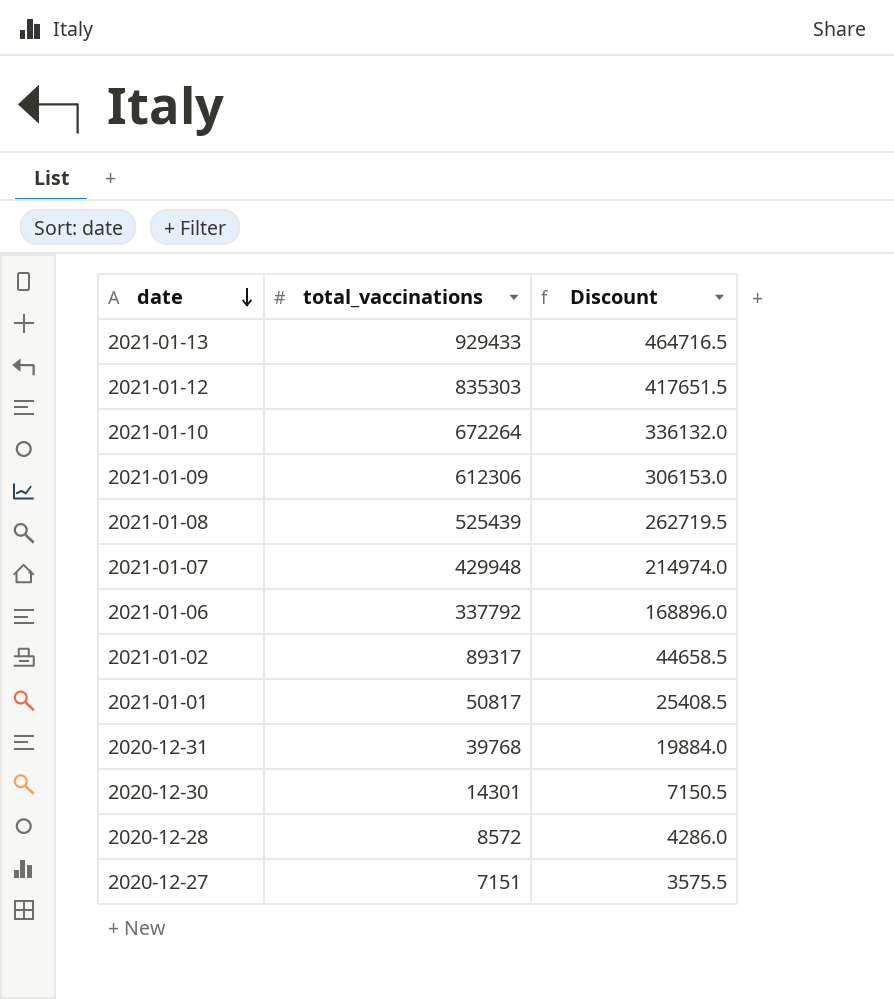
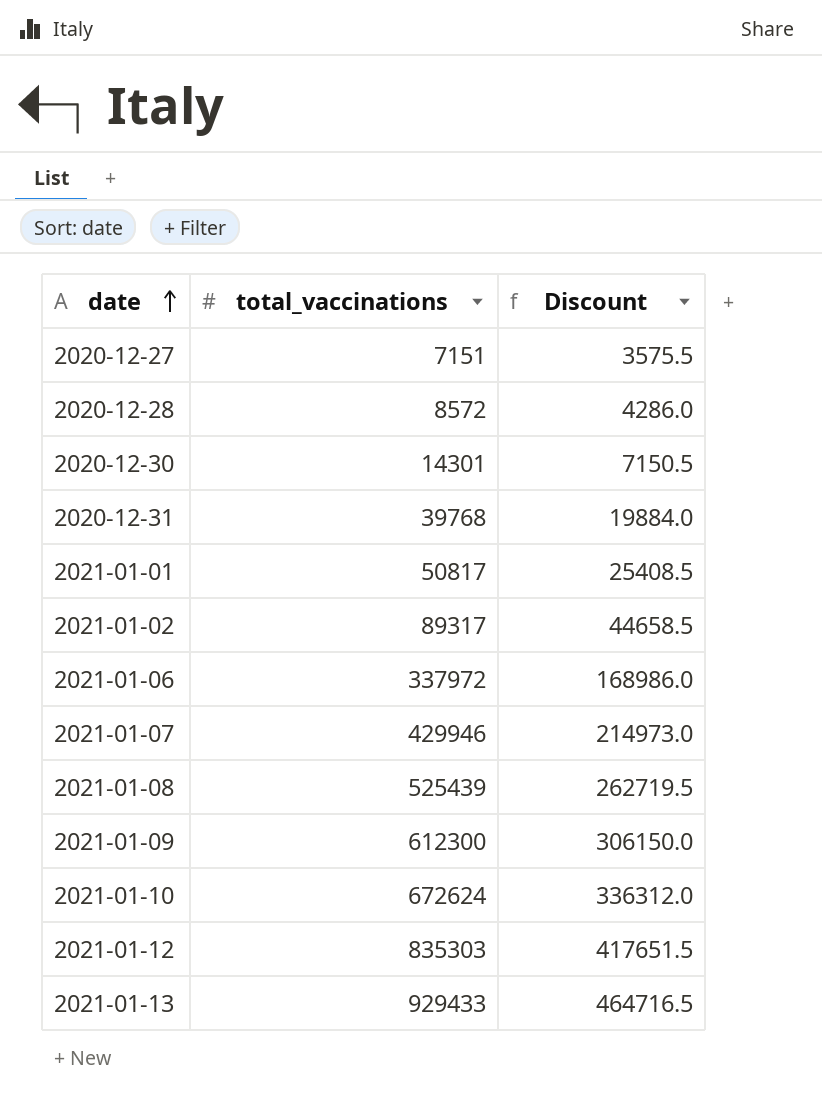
row order: date descending -> date ascending
2021-01-06 | total_vaccinations: 337792 -> 337972
2021-01-06 | Discount: 168896.0 -> 168986.0
2021-01-07 | total_vaccinations: 429948 -> 429946
2021-01-07 | Discount: 214974.0 -> 214973.0
2021-01-09 | total_vaccinations: 612306 -> 612300
2021-01-09 | Discount: 306153.0 -> 306150.0
2021-01-10 | total_vaccinations: 672264 -> 672624
2021-01-10 | Discount: 336132.0 -> 336312.0

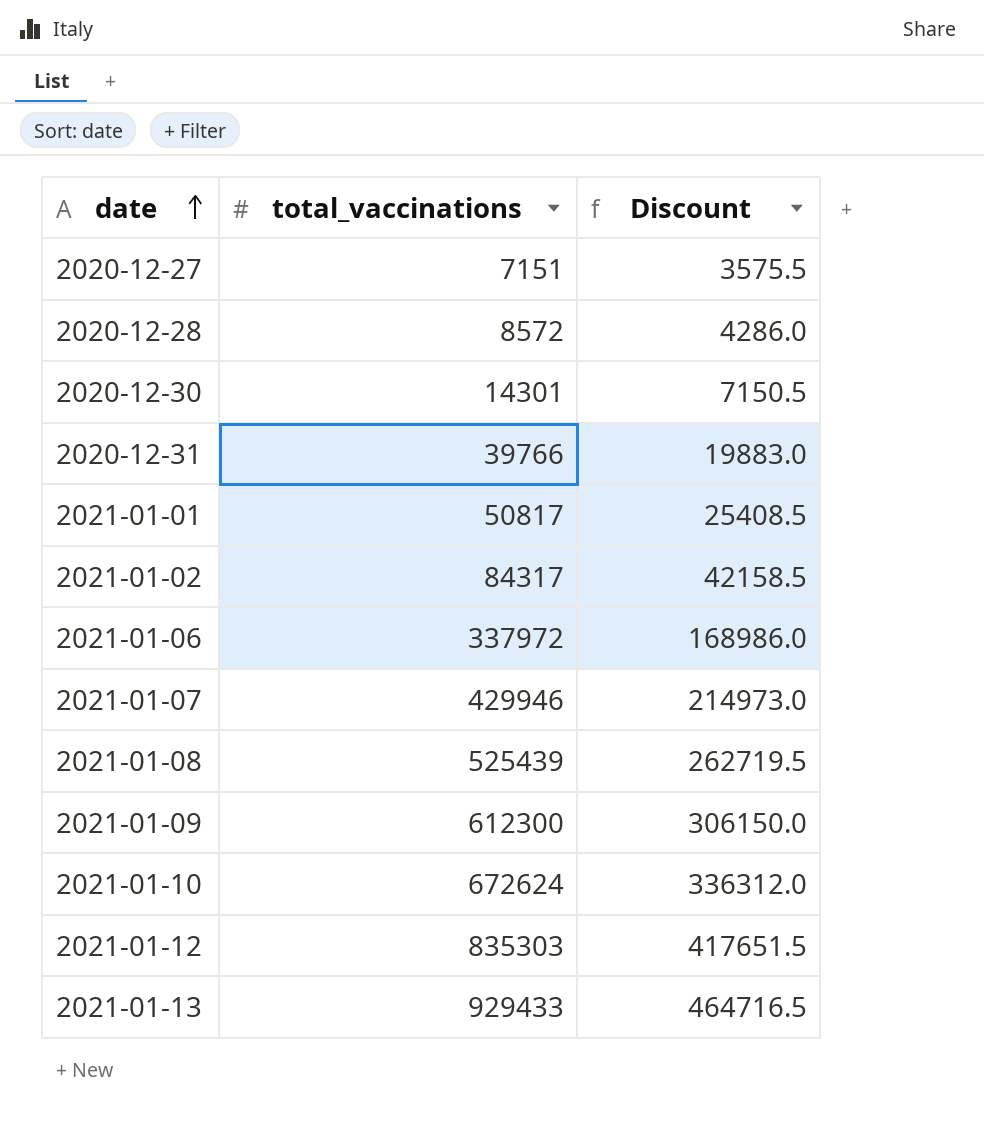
2020-12-31 | total_vaccinations: 39768 -> 39766
2020-12-31 | Discount: 19884.0 -> 19883.0
2021-01-02 | total_vaccinations: 89317 -> 84317
2021-01-02 | Discount: 44658.5 -> 42158.5

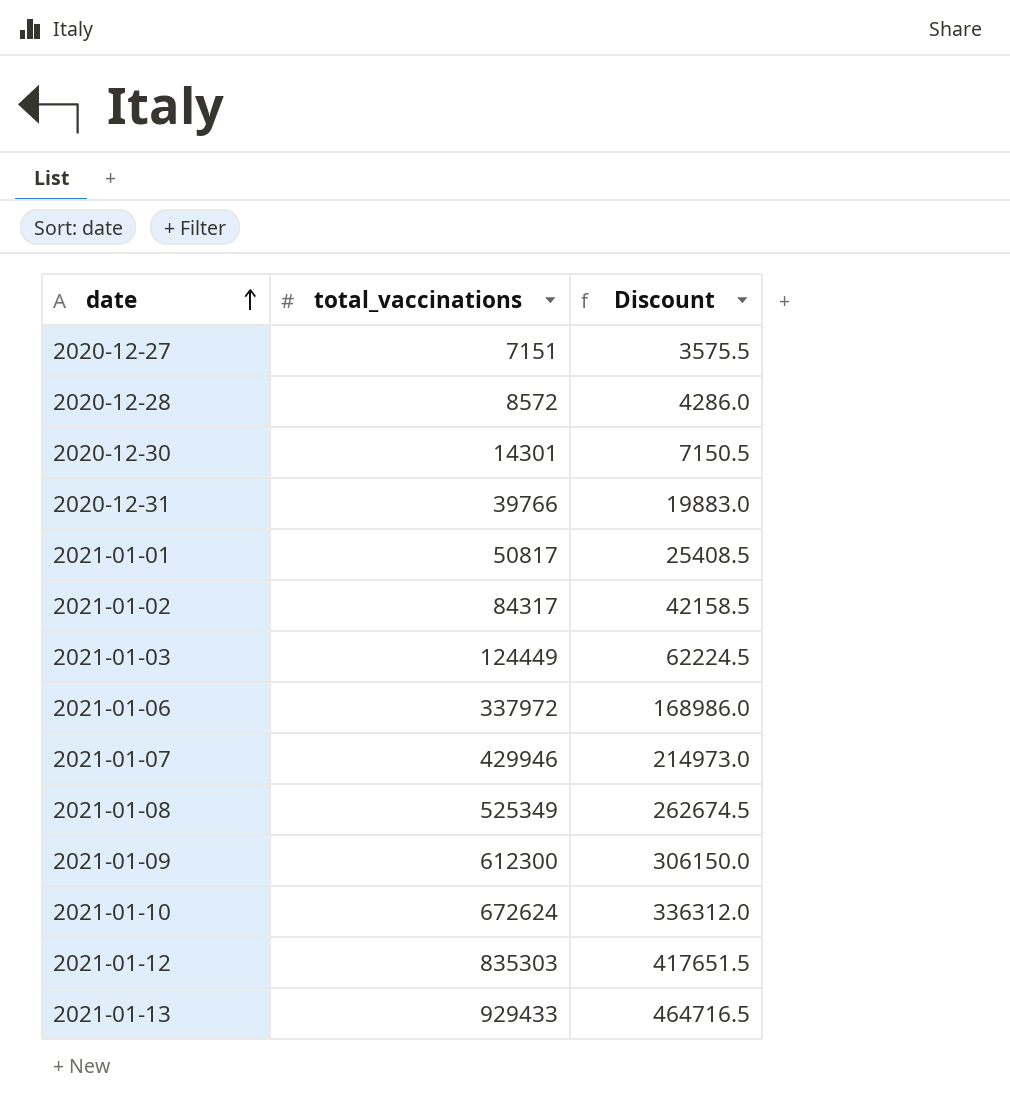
row 2021-01-03: none -> 124449 | 62224.5
2021-01-08 | total_vaccinations: 525439 -> 525349
2021-01-08 | Discount: 262719.5 -> 262674.5

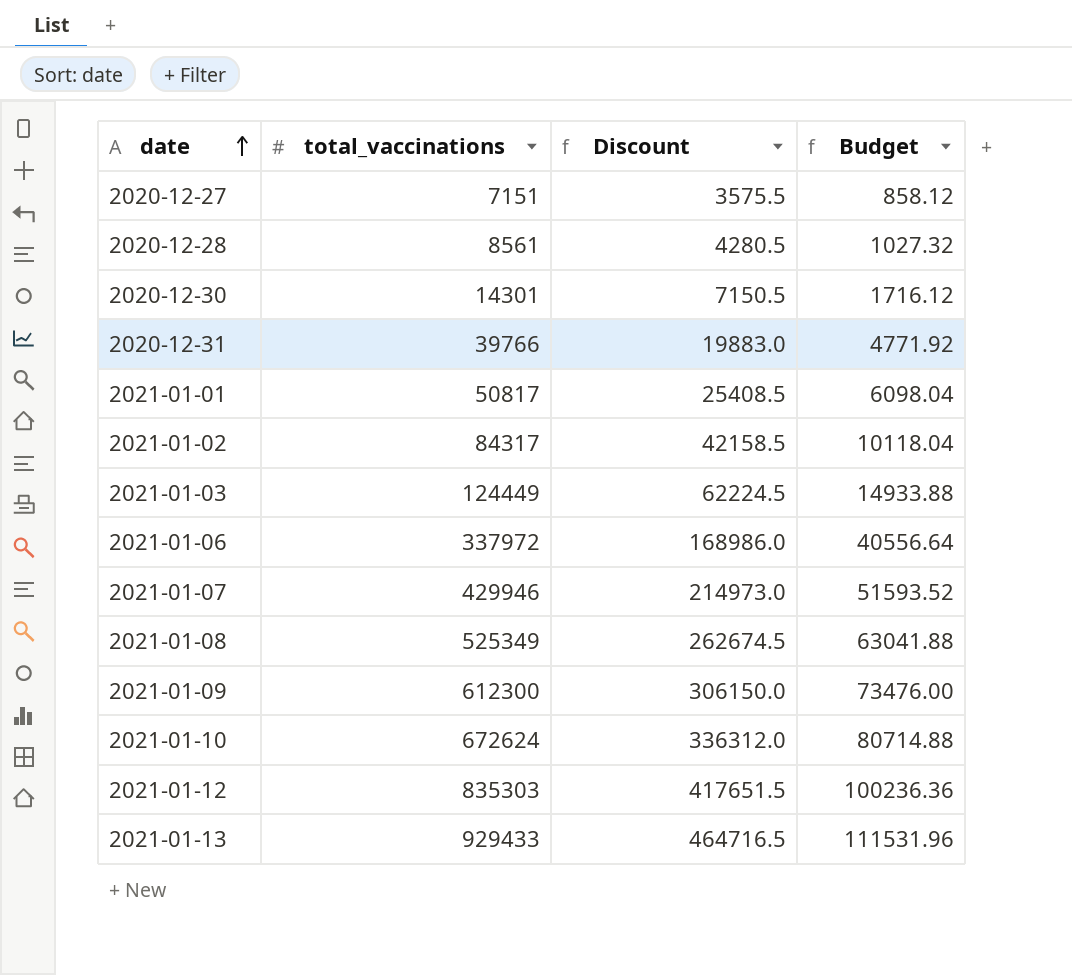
column Budget | formula: none -> [total_vaccinations] * 0.12
2020-12-28 | total_vaccinations: 8572 -> 8561
2020-12-28 | Discount: 4286.0 -> 4280.5

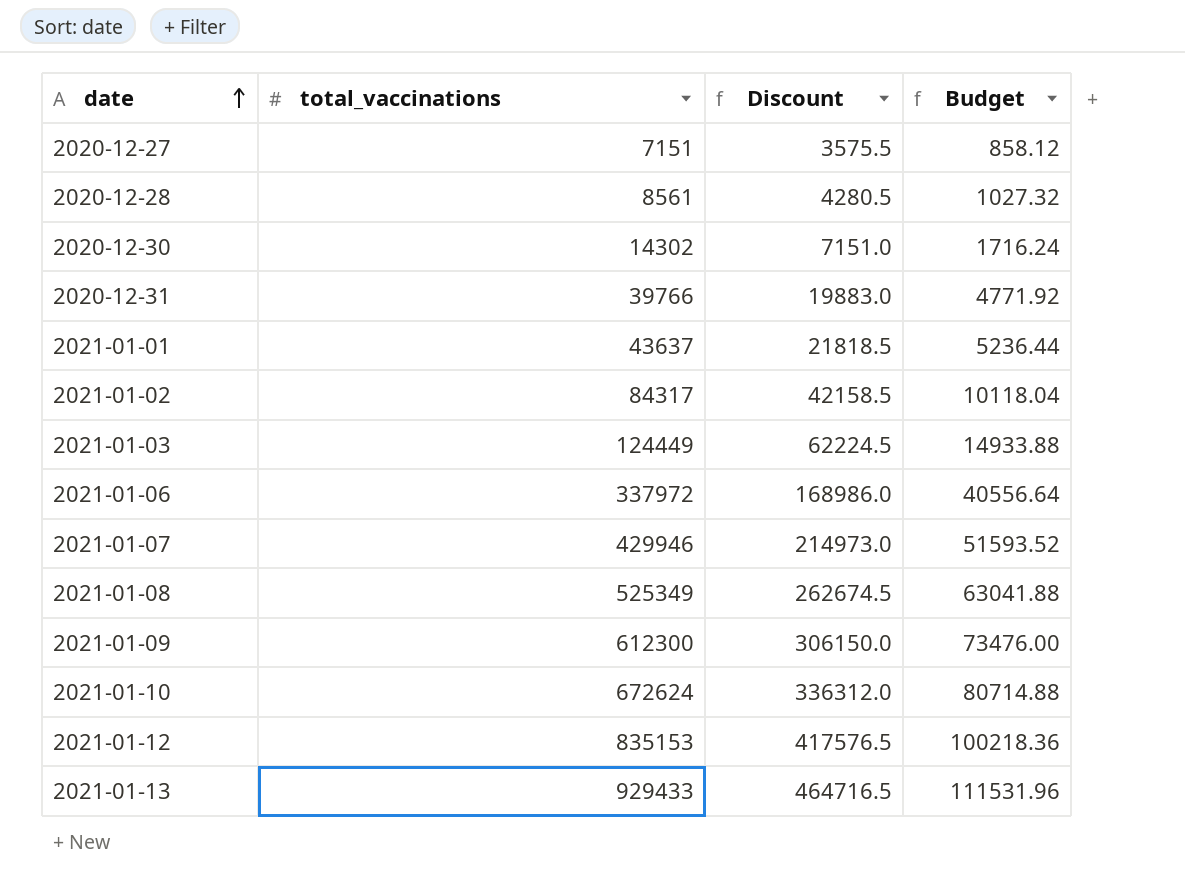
2020-12-30 | total_vaccinations: 14301 -> 14302
2020-12-30 | Discount: 7150.5 -> 7151.0
2020-12-30 | Budget: 1716.12 -> 1716.24
2021-01-01 | total_vaccinations: 50817 -> 43637
2021-01-01 | Discount: 25408.5 -> 21818.5
2021-01-01 | Budget: 6098.04 -> 5236.44
2021-01-12 | total_vaccinations: 835303 -> 835153
2021-01-12 | Discount: 417651.5 -> 417576.5
2021-01-12 | Budget: 100236.36 -> 100218.36

